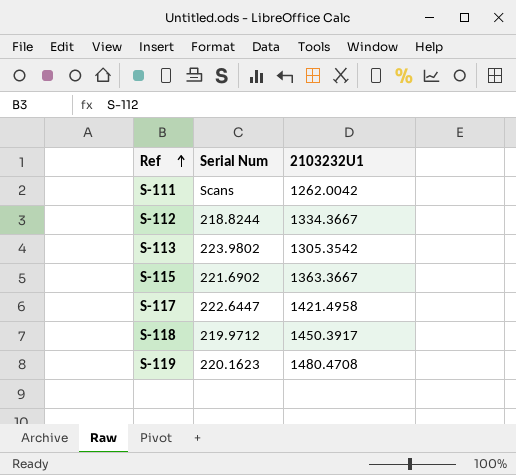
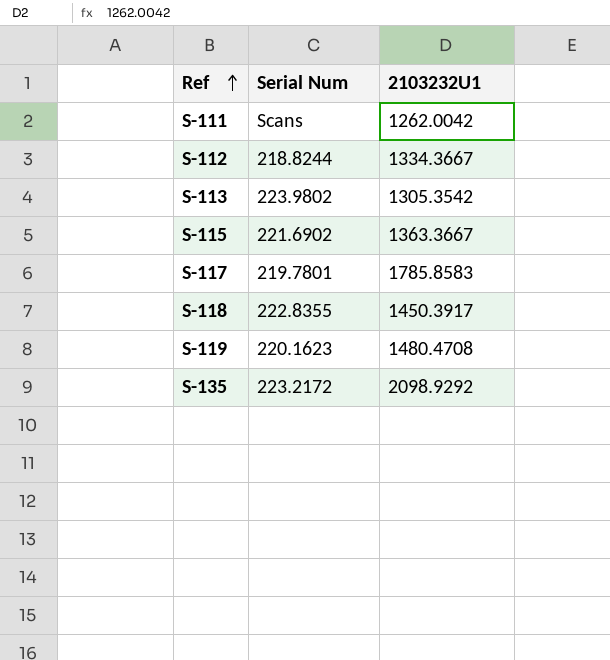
S-117 | Serial Num: 222.6447 -> 219.7801
S-117 | 2103232U1: 1421.4958 -> 1785.8583
S-118 | Serial Num: 219.9712 -> 222.8355
row S-135: none -> 223.2172 | 2098.9292

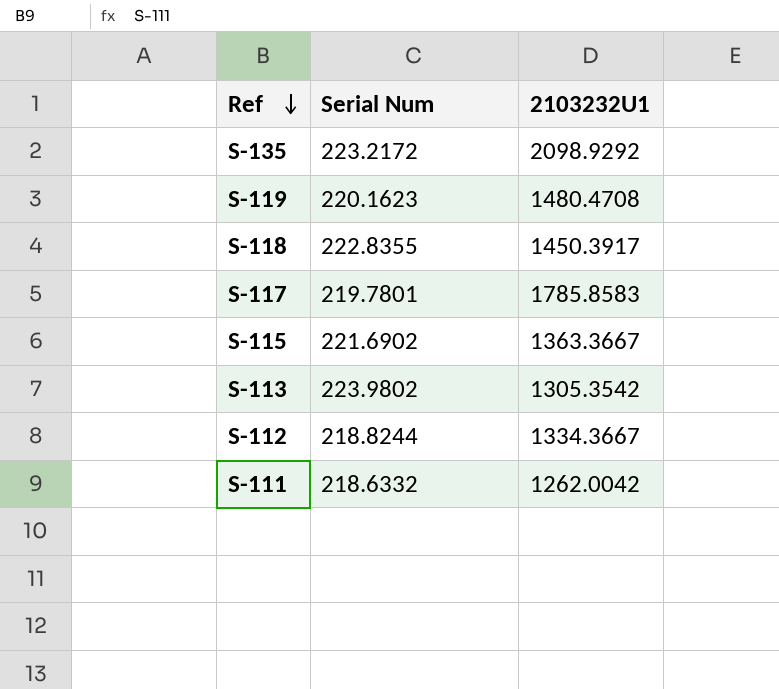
row order: Ref ascending -> Ref descending
S-111 | Serial Num: Scans -> 218.6332

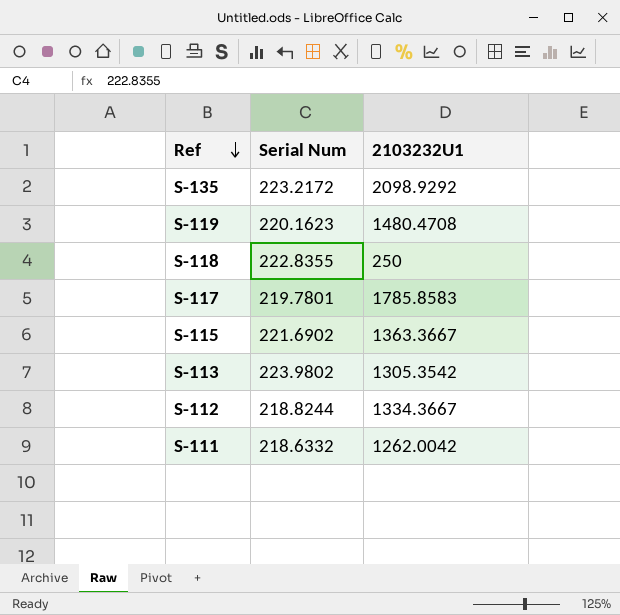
S-118 | 2103232U1: 1450.3917 -> 250

